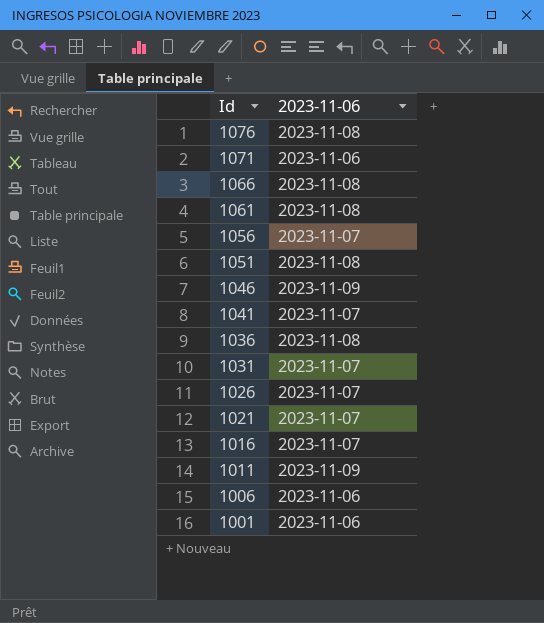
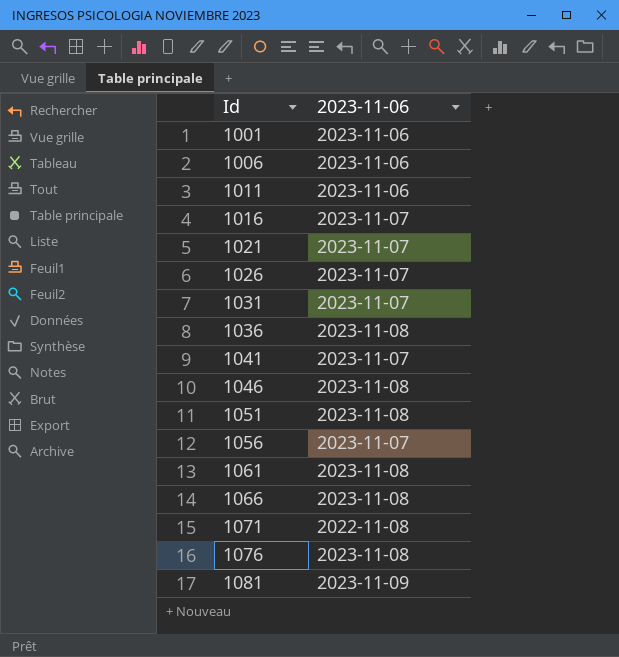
row order: Id descending -> Id ascending
1011 | 2023-11-06: 2023-11-09 -> 2023-11-06
1046 | 2023-11-06: 2023-11-09 -> 2023-11-08
1071 | 2023-11-06: 2023-11-06 -> 2022-11-08
row 1081: none -> 2023-11-09

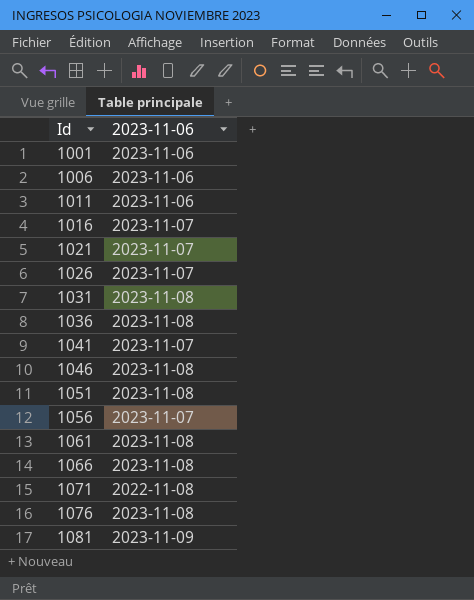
1031 | 2023-11-06: 2023-11-07 -> 2023-11-08

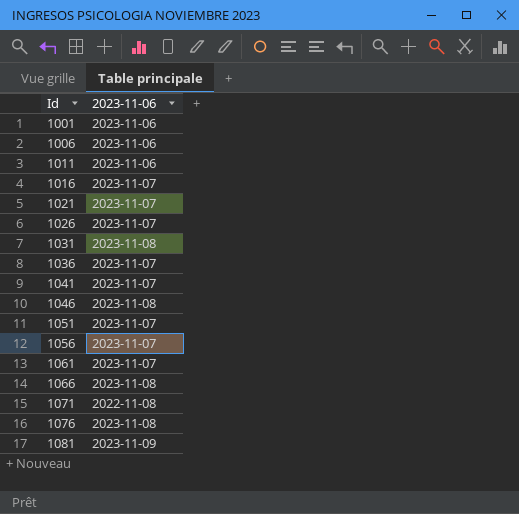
1036 | 2023-11-06: 2023-11-08 -> 2023-11-07
1051 | 2023-11-06: 2023-11-08 -> 2023-11-07
1061 | 2023-11-06: 2023-11-08 -> 2023-11-07

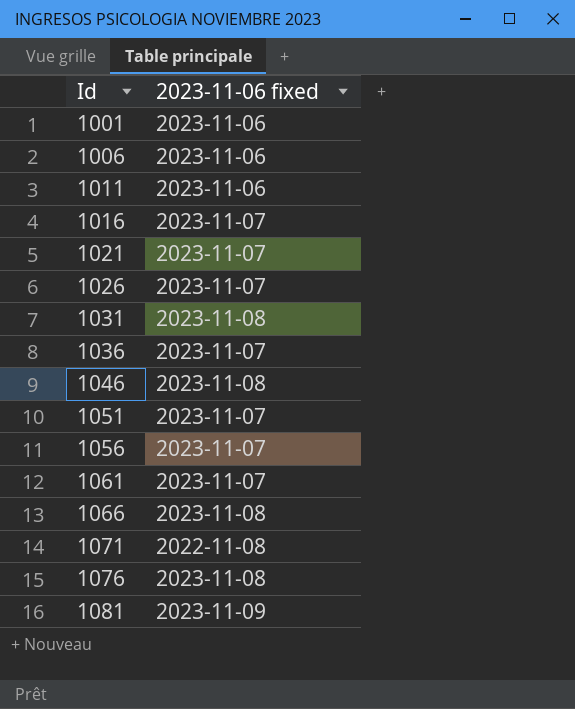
column name: 2023-11-06 -> 2023-11-06 fixed
row 1041: 2023-11-07 -> none

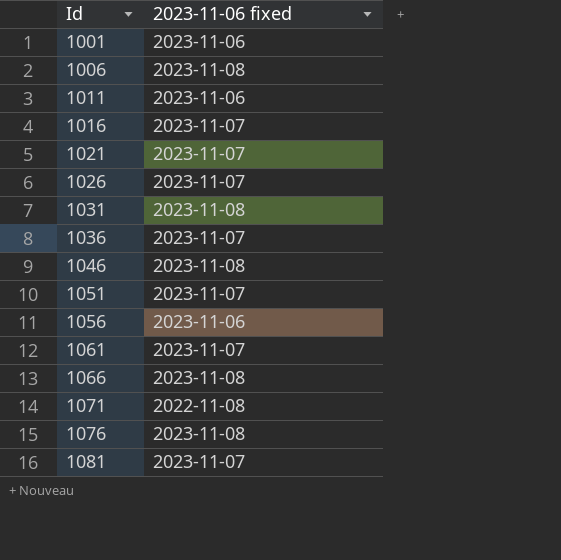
1006 | 2023-11-06 fixed: 2023-11-06 -> 2023-11-08
1056 | 2023-11-06 fixed: 2023-11-07 -> 2023-11-06
1081 | 2023-11-06 fixed: 2023-11-09 -> 2023-11-07

